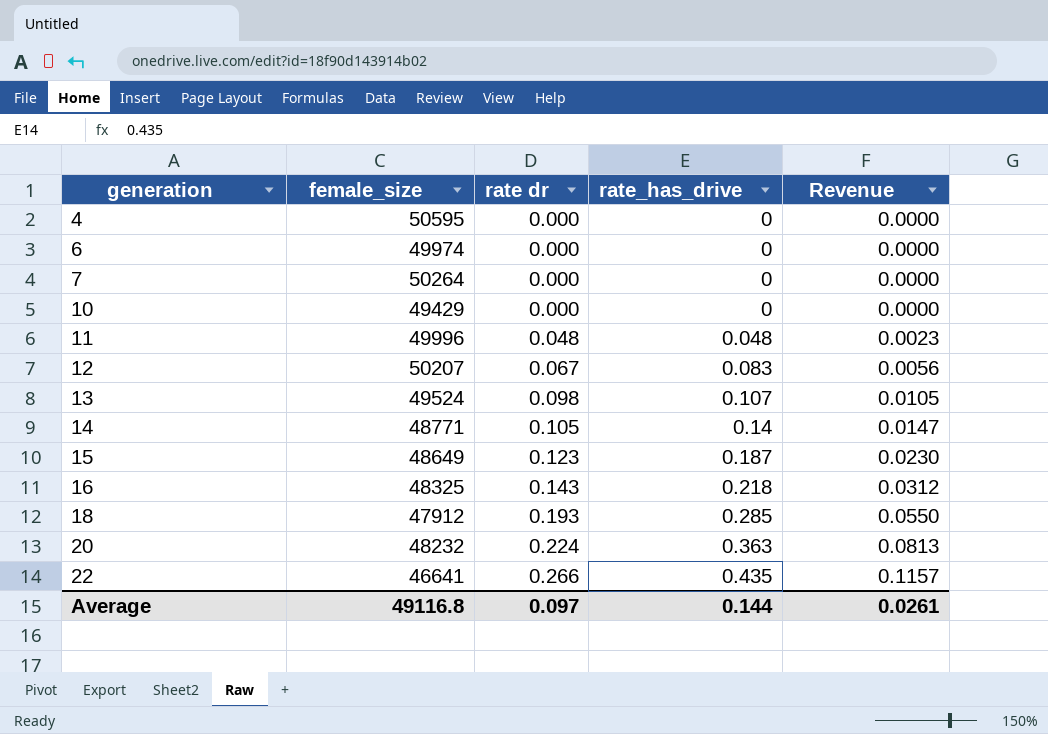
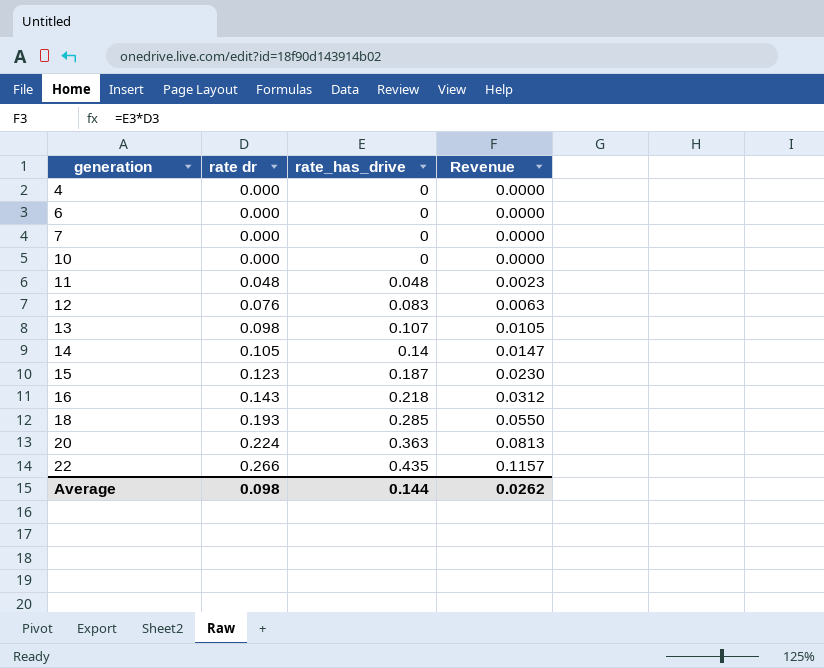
column female_size | position: 2 -> none
12 | rate dr: 0.067 -> 0.076
12 | Revenue: 0.0056 -> 0.0063
Average | rate dr: 0.097 -> 0.098
Average | Revenue: 0.0261 -> 0.0262

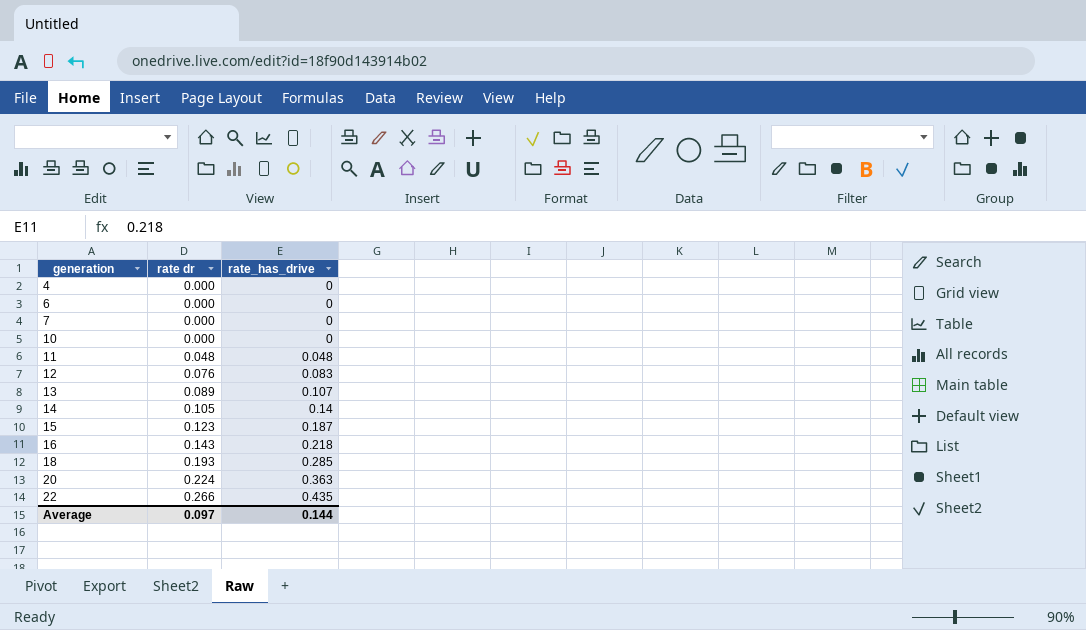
column Revenue | formula: [rate dr] * [rate_has_drive] -> none
13 | rate dr: 0.098 -> 0.089
Average | rate dr: 0.098 -> 0.097

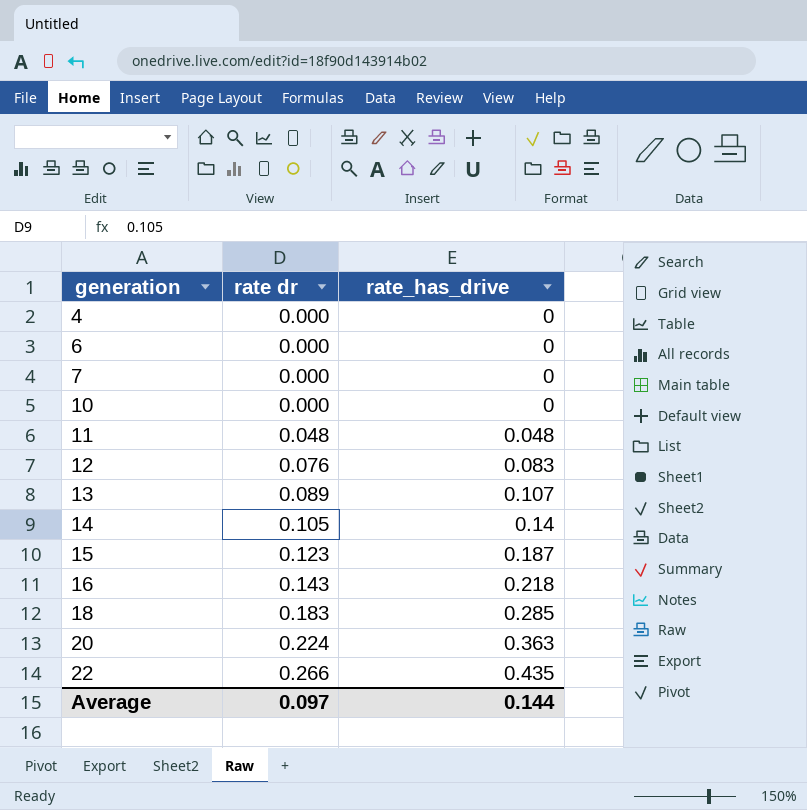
18 | rate dr: 0.193 -> 0.183

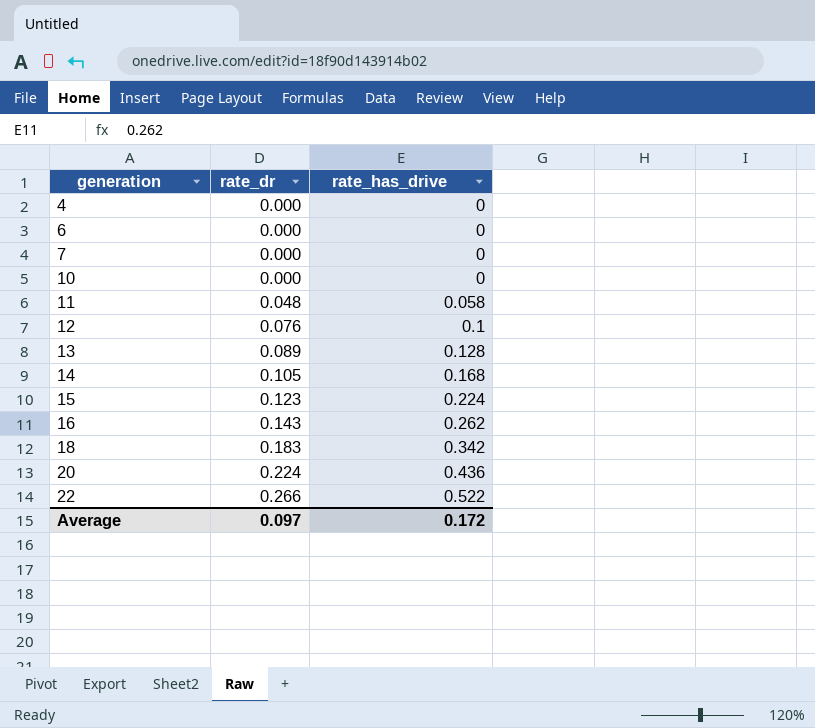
column name: rate dr -> rate_dr
11 | rate_has_drive: 0.048 -> 0.058
12 | rate_has_drive: 0.083 -> 0.1
13 | rate_has_drive: 0.107 -> 0.128
14 | rate_has_drive: 0.14 -> 0.168
15 | rate_has_drive: 0.187 -> 0.224
16 | rate_has_drive: 0.218 -> 0.262
18 | rate_has_drive: 0.285 -> 0.342
20 | rate_has_drive: 0.363 -> 0.436
22 | rate_has_drive: 0.435 -> 0.522
Average | rate_has_drive: 0.144 -> 0.172

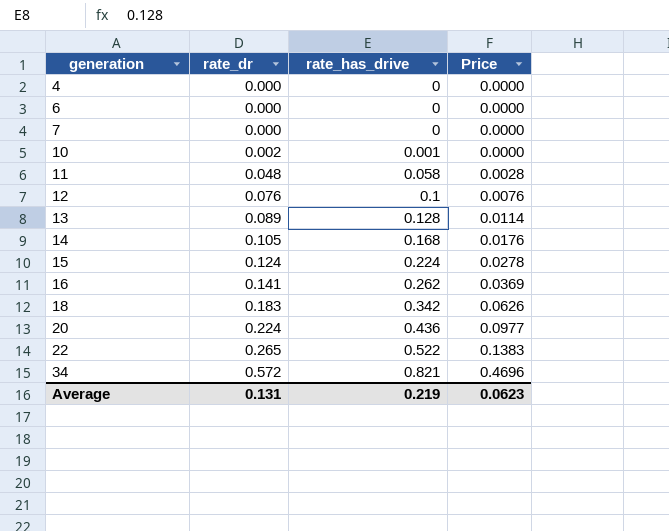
column Price | formula: none -> [rate_dr] * [rate_has_drive]
10 | rate_dr: 0.000 -> 0.002
10 | rate_has_drive: 0 -> 0.001
15 | rate_dr: 0.123 -> 0.124
16 | rate_dr: 0.143 -> 0.141
22 | rate_dr: 0.266 -> 0.265
row 34: none -> 0.572 | 0.821 | 0.4696
Average | rate_dr: 0.097 -> 0.131
Average | rate_has_drive: 0.172 -> 0.219

